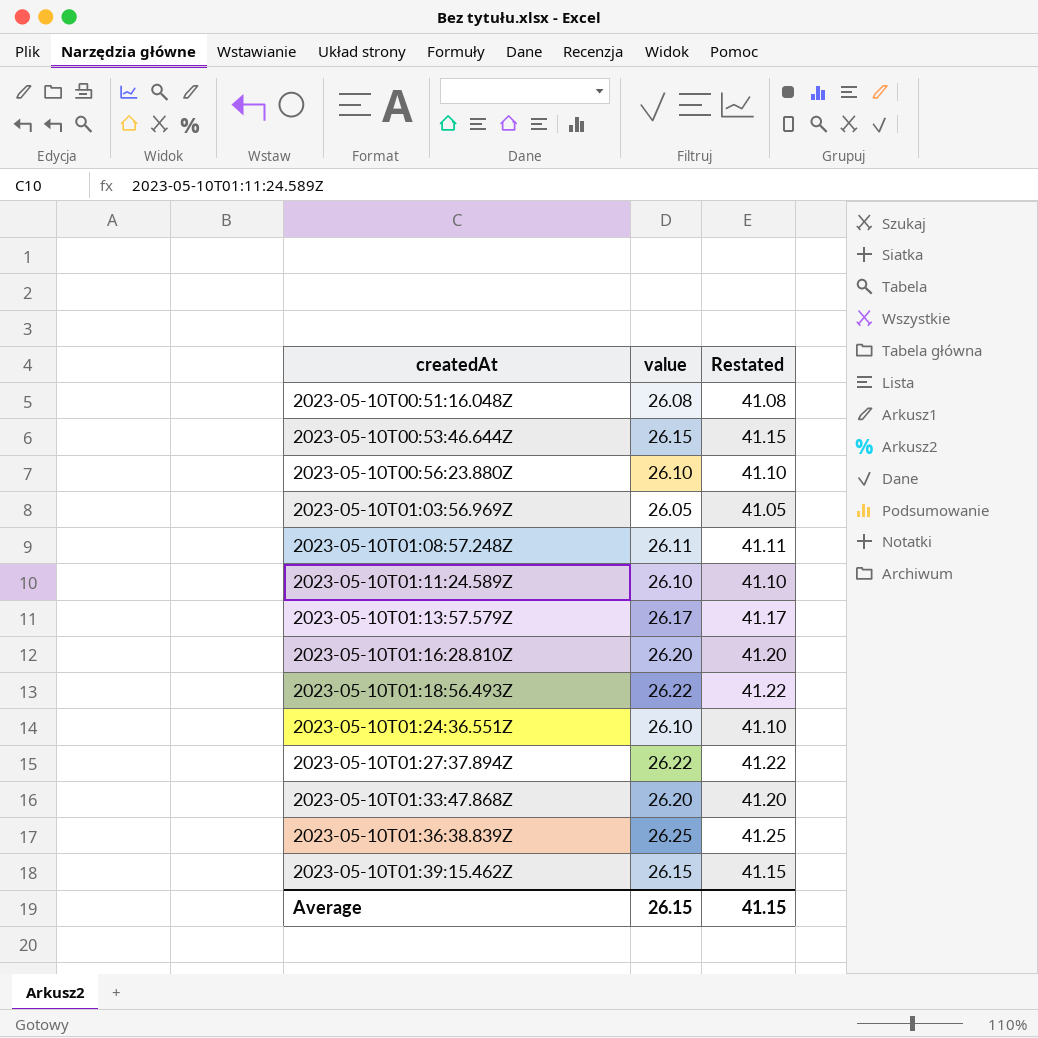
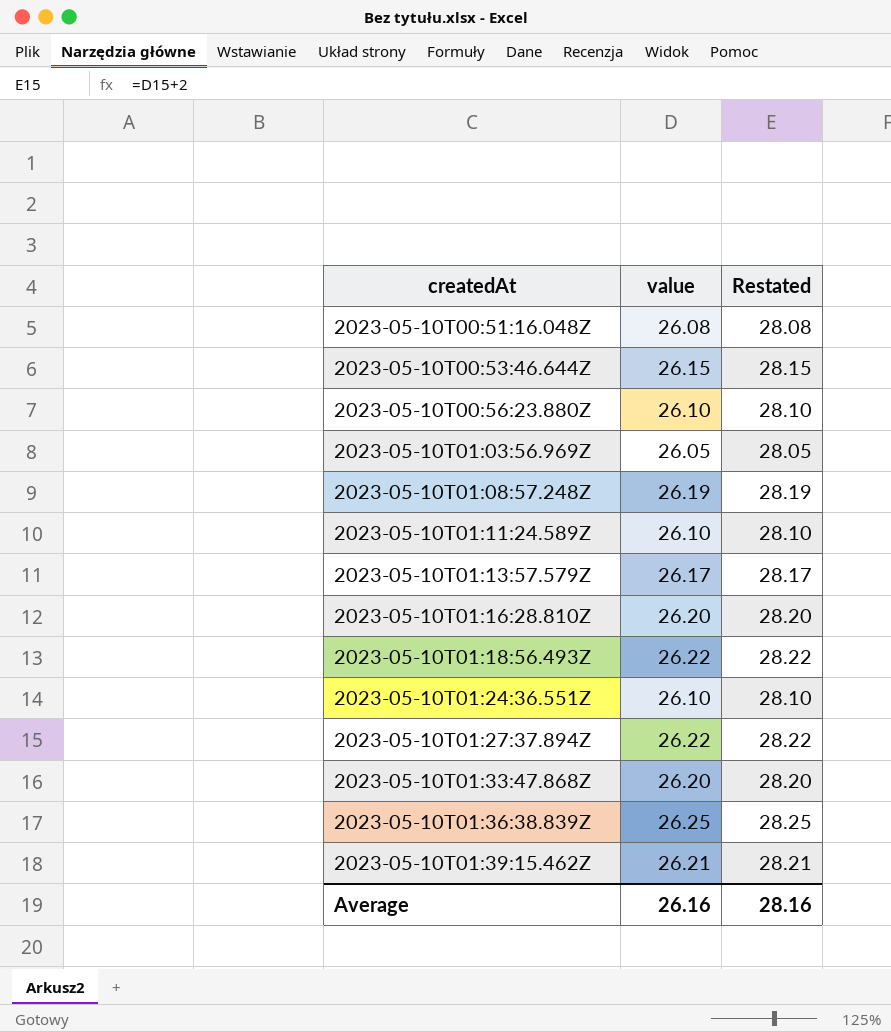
column Restated | formula: [value] + 15 -> [value] + 2
2023-05-10T01:08:57.248Z | value: 26.11 -> 26.19
2023-05-10T01:39:15.462Z | value: 26.15 -> 26.21
Average | value: 26.15 -> 26.16
Average | Restated: 41.15 -> 28.16

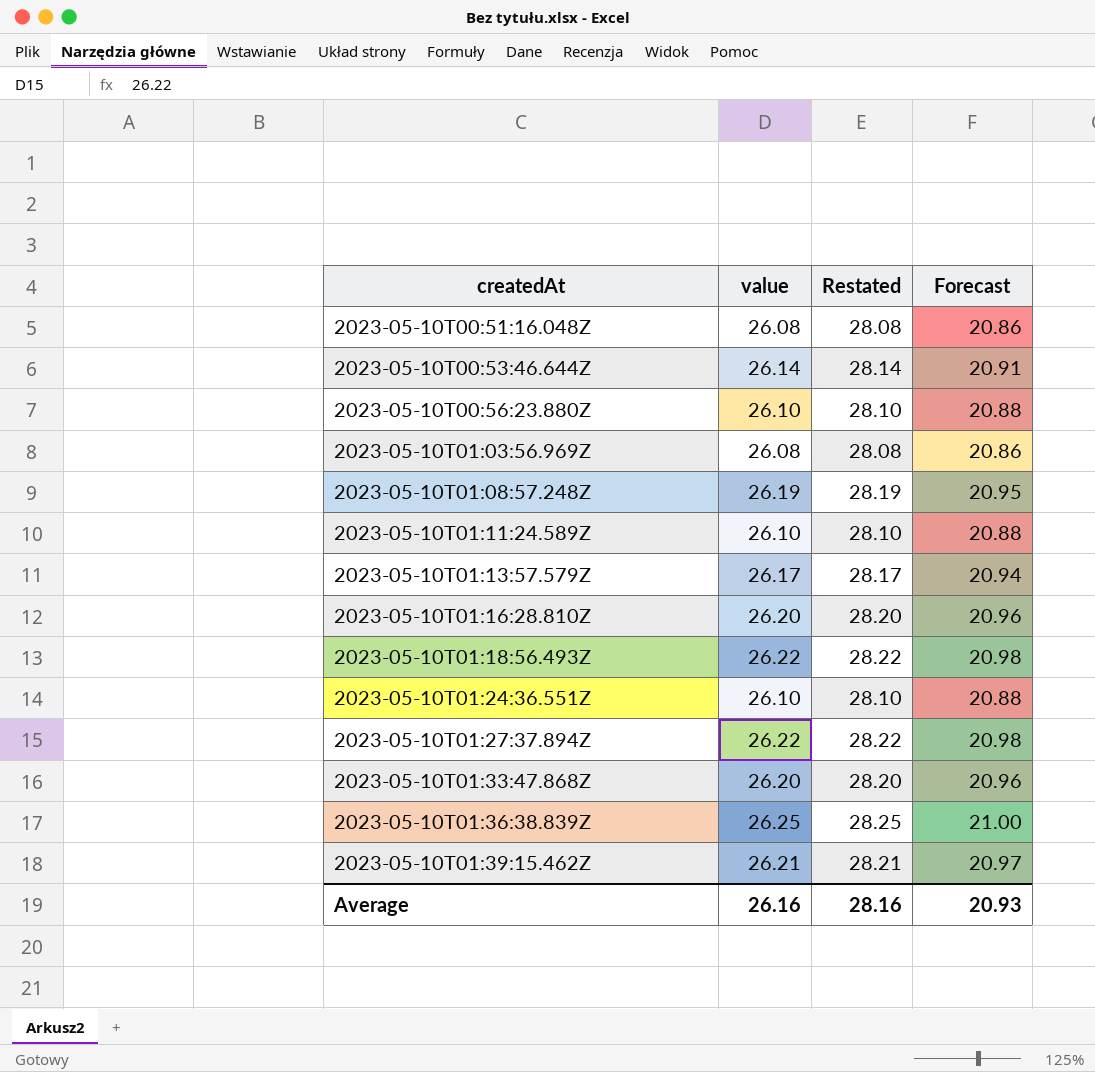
column Forecast | formula: none -> [value] * 0.8
2023-05-10T00:53:46.644Z | value: 26.15 -> 26.14
2023-05-10T00:53:46.644Z | Restated: 28.15 -> 28.14
2023-05-10T01:03:56.969Z | value: 26.05 -> 26.08
2023-05-10T01:03:56.969Z | Restated: 28.05 -> 28.08

